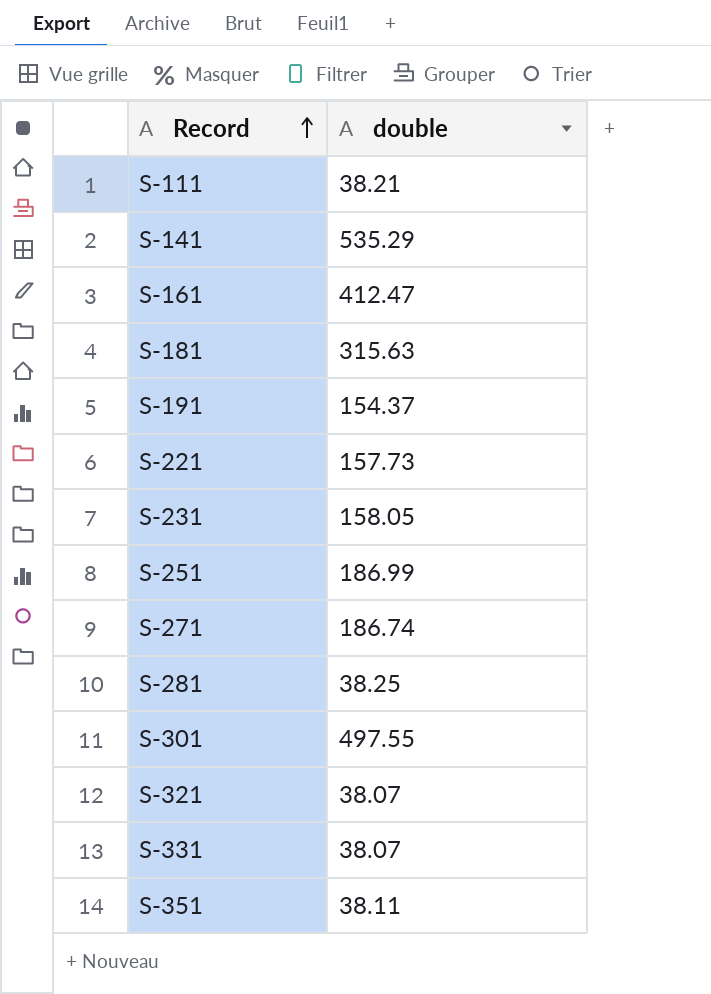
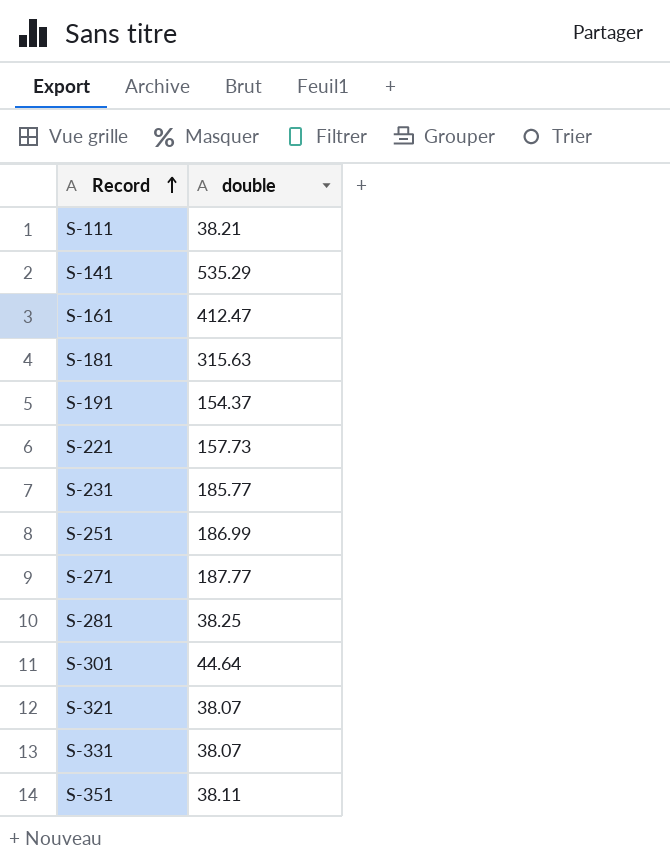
S-231 | double: 158.05 -> 185.77
S-271 | double: 186.74 -> 187.77
S-301 | double: 497.55 -> 44.64

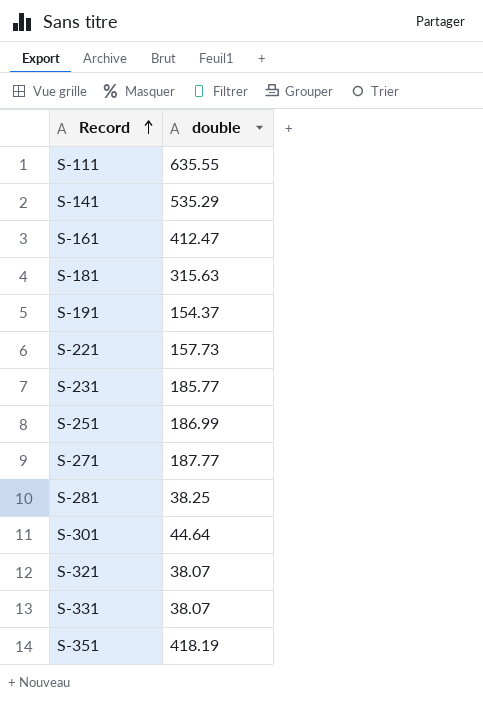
S-111 | double: 38.21 -> 635.55
S-351 | double: 38.11 -> 418.19

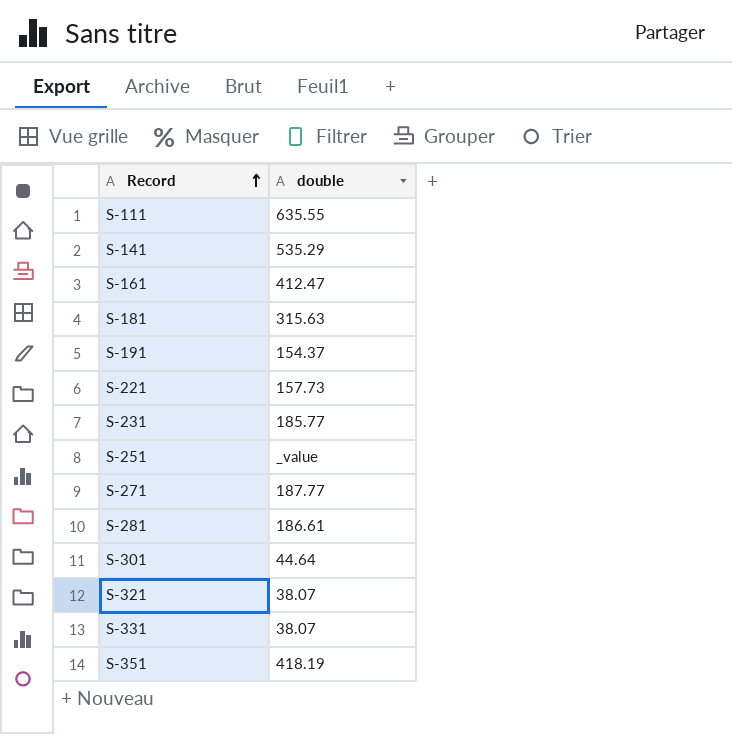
S-251 | double: 186.99 -> _value
S-281 | double: 38.25 -> 186.61

